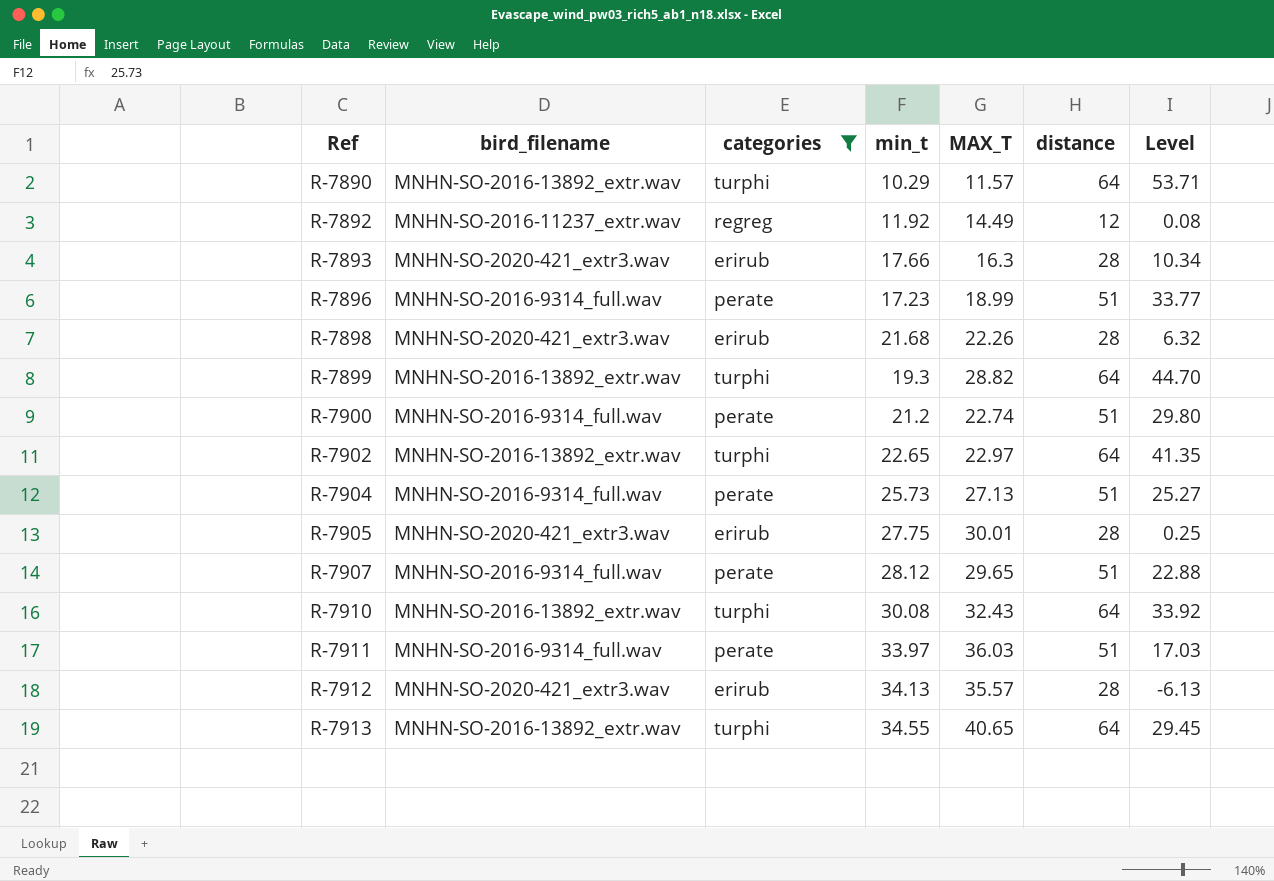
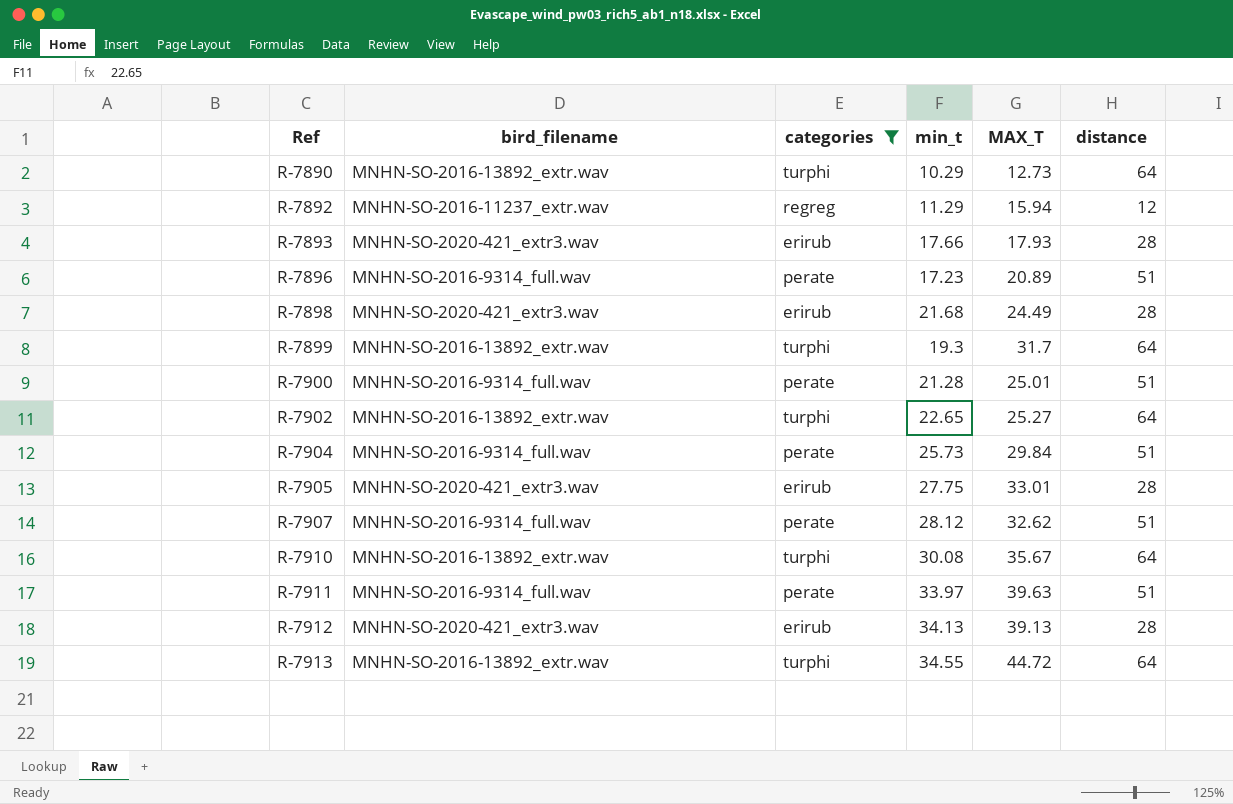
column Level | formula: [distance] - [min_t] -> none
R-7890 | MAX_T: 11.57 -> 12.73
R-7892 | min_t: 11.92 -> 11.29
R-7892 | MAX_T: 14.49 -> 15.94
R-7893 | MAX_T: 16.3 -> 17.93
R-7896 | MAX_T: 18.99 -> 20.89
R-7898 | MAX_T: 22.26 -> 24.49
R-7899 | MAX_T: 28.82 -> 31.7
R-7900 | min_t: 21.2 -> 21.28
R-7900 | MAX_T: 22.74 -> 25.01
R-7902 | MAX_T: 22.97 -> 25.27
R-7904 | MAX_T: 27.13 -> 29.84
R-7905 | MAX_T: 30.01 -> 33.01
R-7907 | MAX_T: 29.65 -> 32.62
R-7910 | MAX_T: 32.43 -> 35.67
R-7911 | MAX_T: 36.03 -> 39.63
R-7912 | MAX_T: 35.57 -> 39.13
R-7913 | MAX_T: 40.65 -> 44.72

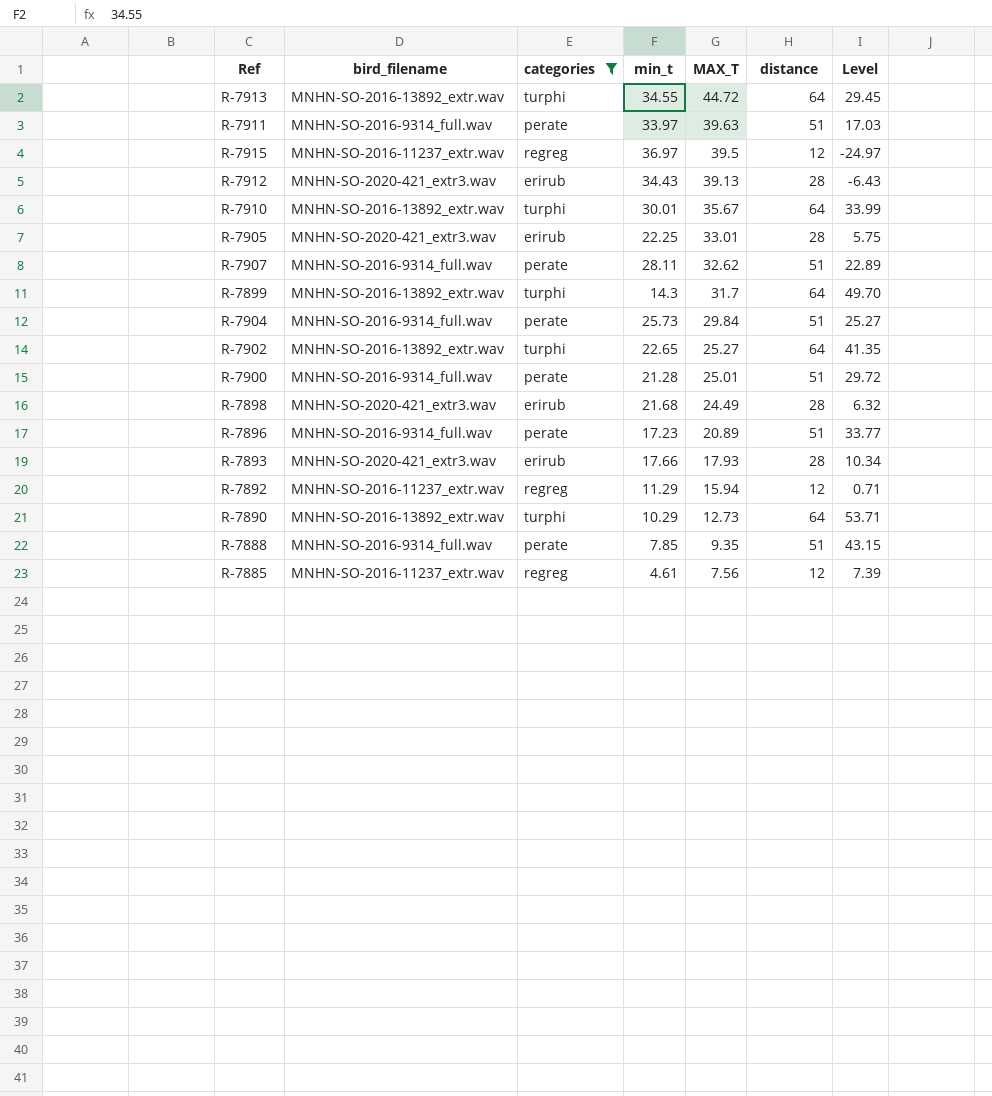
row order: Ref ascending -> MAX_T descending
column Level | formula: none -> [distance] - [min_t]
row R-7915: none -> MNHN-SO-2016-11237_extr.wav | regreg | 36.97 | 39.5 | 12 | -24.97
R-7912 | min_t: 34.13 -> 34.43
R-7910 | min_t: 30.08 -> 30.01
R-7905 | min_t: 27.75 -> 22.25
R-7907 | min_t: 28.12 -> 28.11
R-7899 | min_t: 19.3 -> 14.3
row R-7888: none -> MNHN-SO-2016-9314_full.wav | perate | 7.85 | 9.35 | 51 | 43.15
row R-7885: none -> MNHN-SO-2016-11237_extr.wav | regreg | 4.61 | 7.56 | 12 | 7.39

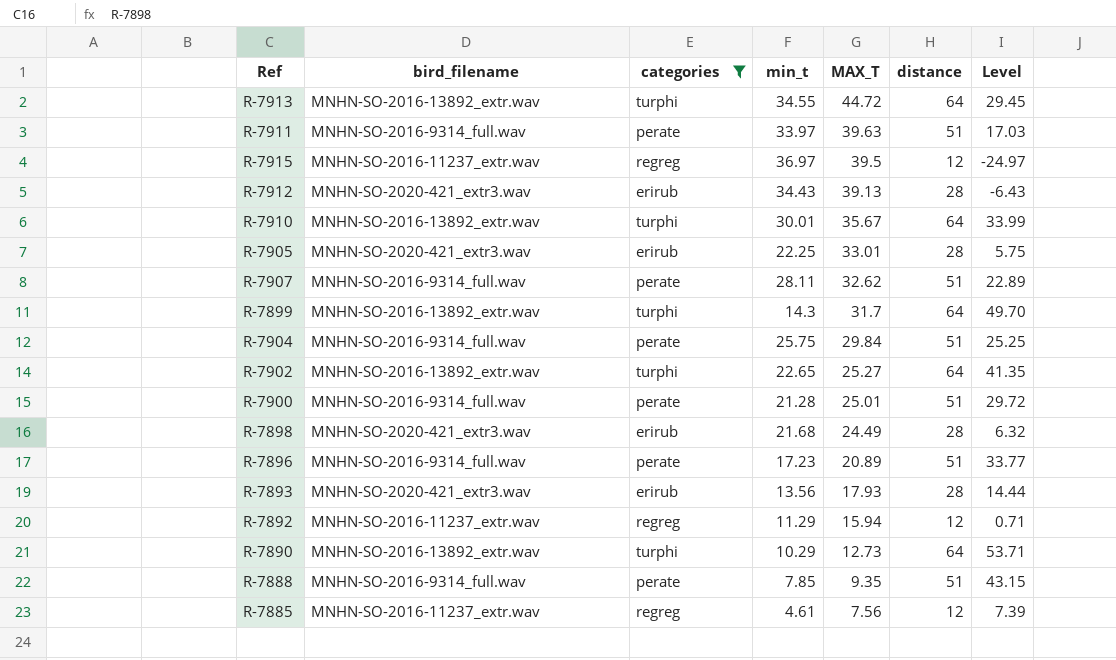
R-7904 | min_t: 25.73 -> 25.75
R-7904 | Level: 25.27 -> 25.25
R-7893 | min_t: 17.66 -> 13.56
R-7893 | Level: 10.34 -> 14.44

